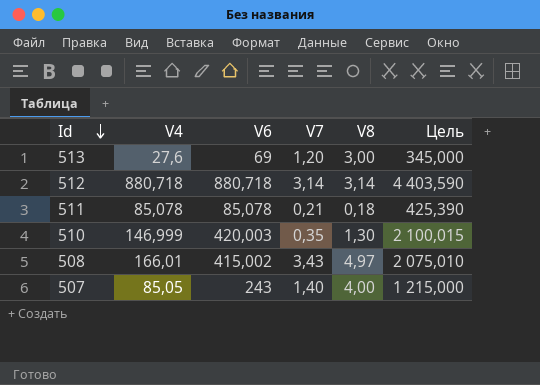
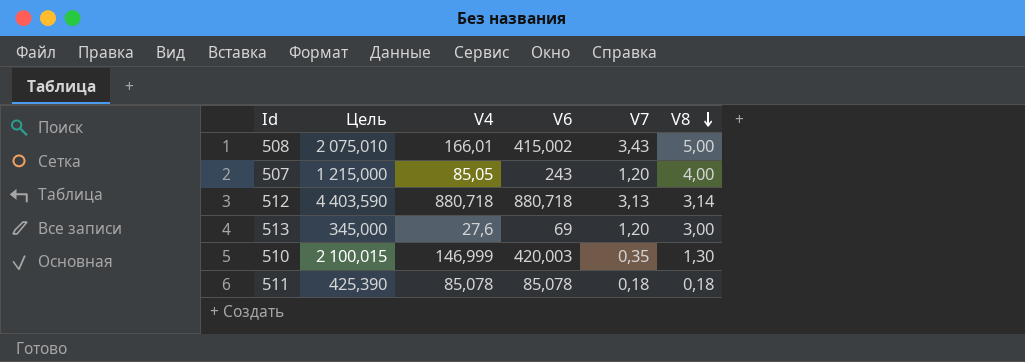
row order: Id descending -> V8 descending
column Цель | position: 6 -> 2
508 | V8: 4,97 -> 5,00
507 | V7: 1,40 -> 1,20
512 | V7: 3,14 -> 3,13
511 | V7: 0,21 -> 0,18

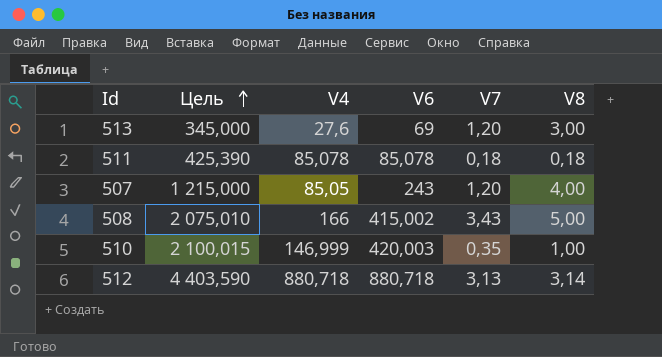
row order: V8 descending -> Цель ascending
508 | V4: 166,01 -> 166
510 | V8: 1,30 -> 1,00

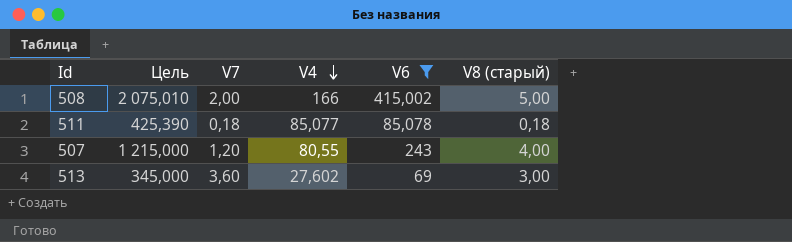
filter: none -> V6 <= 415,002
row order: Цель ascending -> V4 descending
column V7 | position: 5 -> 3
column name: V8 -> V8 (старый)
508 | V7: 3,43 -> 2,00
511 | V4: 85,078 -> 85,077
507 | V4: 85,05 -> 80,55
513 | V7: 1,20 -> 3,60
513 | V4: 27,6 -> 27,602

